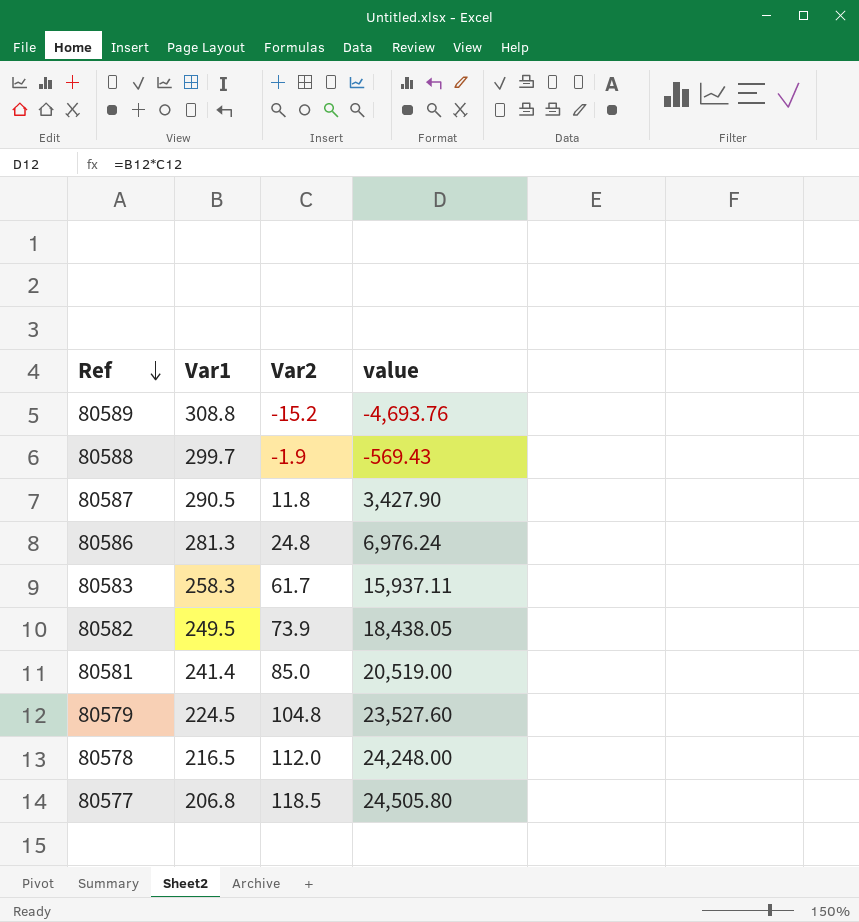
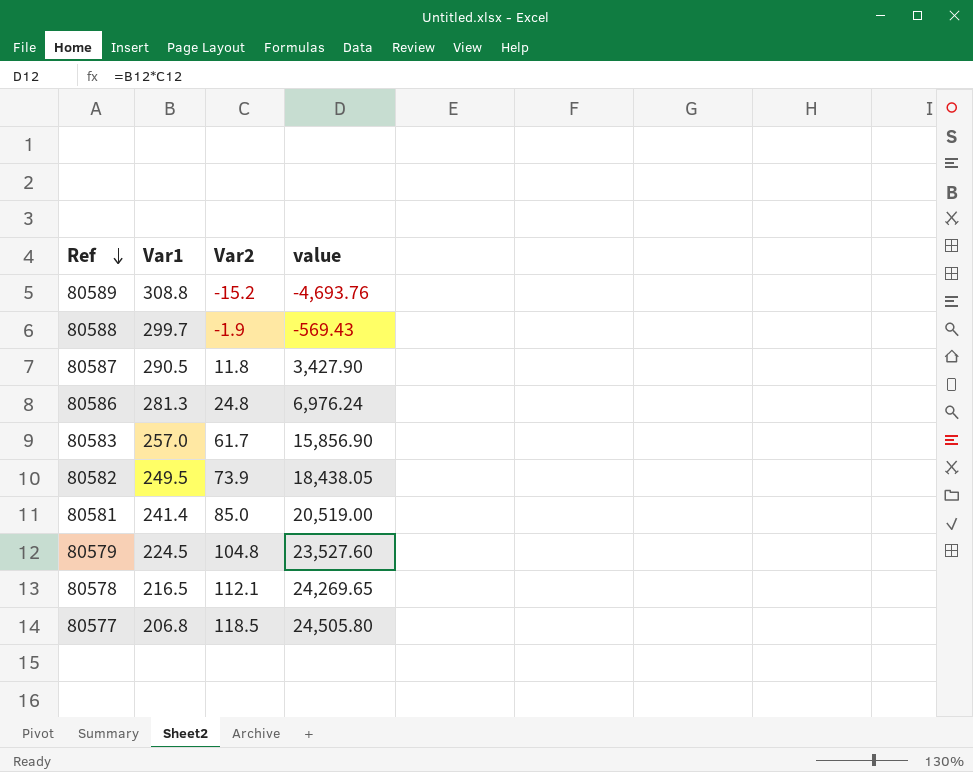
80583 | Var1: 258.3 -> 257.0
80583 | value: 15,937.11 -> 15,856.90
80578 | Var2: 112.0 -> 112.1
80578 | value: 24,248.00 -> 24,269.65

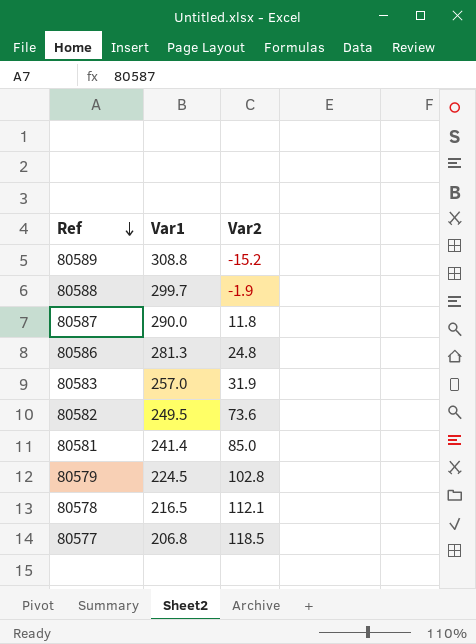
column value | formula: [Var1] * [Var2] -> none
80587 | Var1: 290.5 -> 290.0
80583 | Var2: 61.7 -> 31.9
80582 | Var2: 73.9 -> 73.6
80579 | Var2: 104.8 -> 102.8

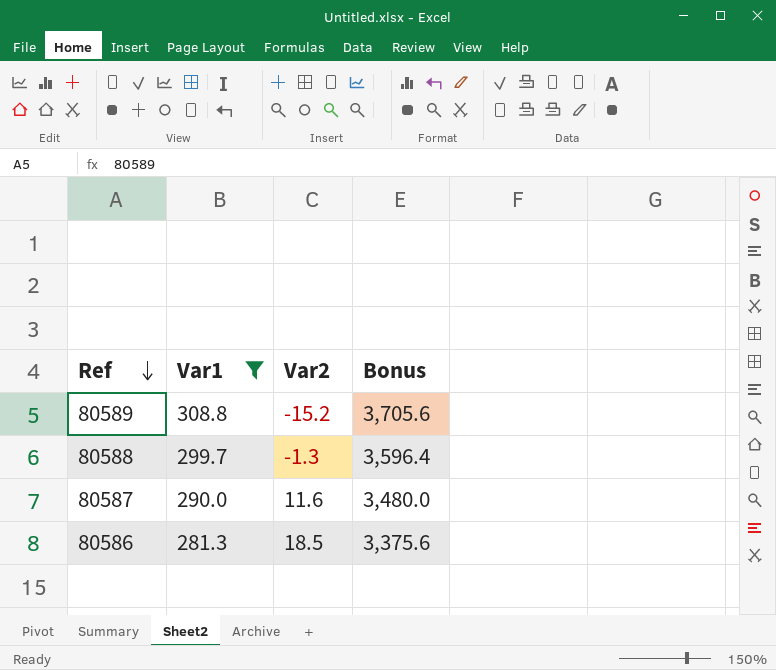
filter: none -> Var1 >= 281.3
column Bonus | formula: none -> [Var1] * 12
80588 | Var2: -1.9 -> -1.3
80587 | Var2: 11.8 -> 11.6
80586 | Var2: 24.8 -> 18.5

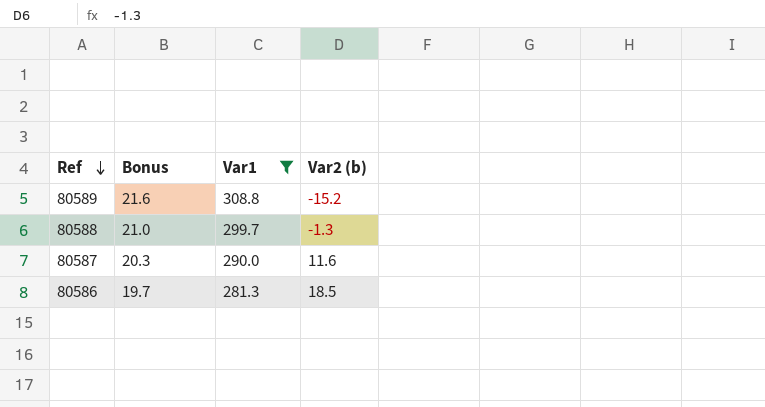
column Bonus | formula: [Var1] * 12 -> [Var1] * 0.07
column Bonus | position: 4 -> 2
column name: Var2 -> Var2 (b)

